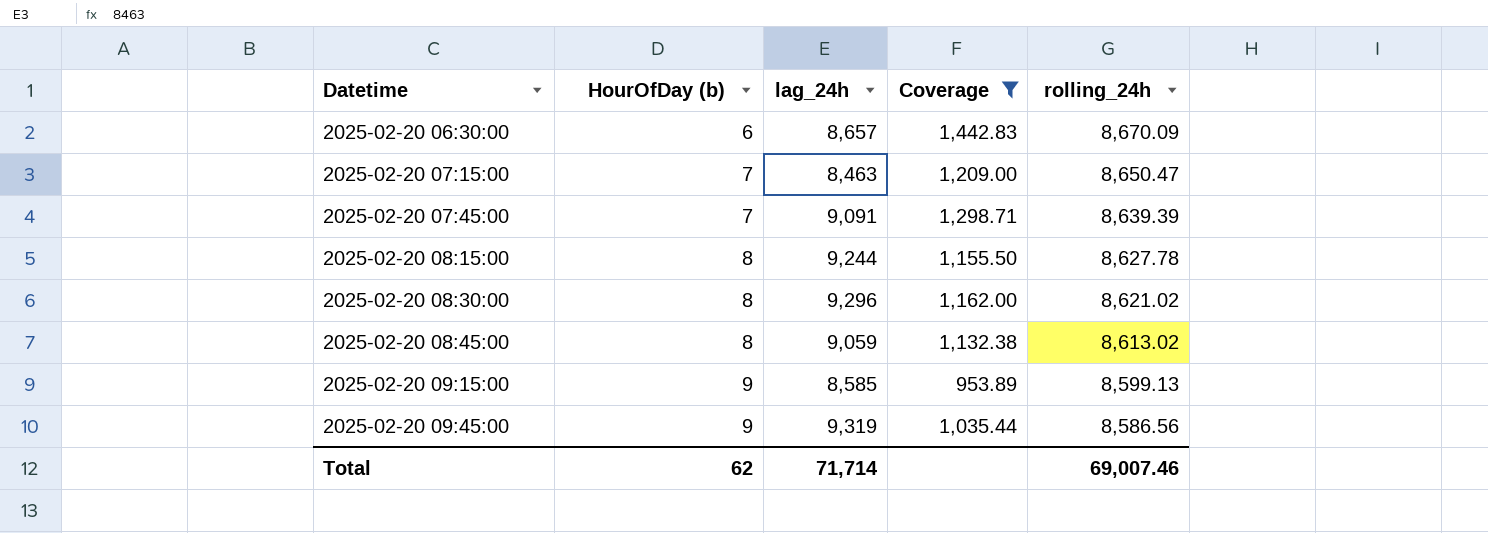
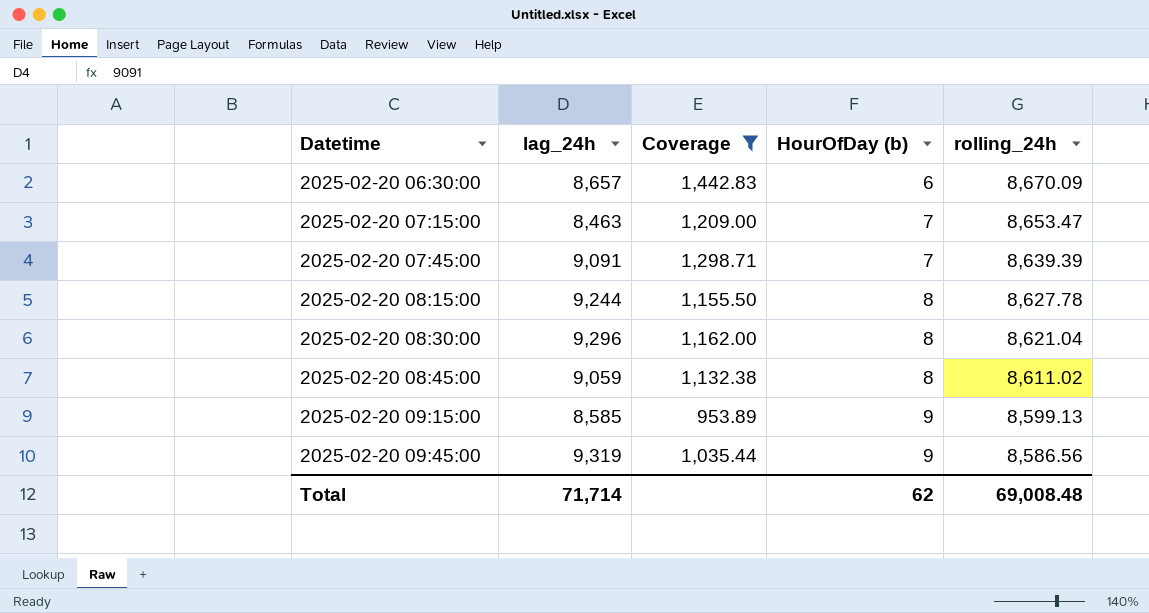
column HourOfDay (b) | position: 2 -> 4
2025-02-20 07:15:00 | rolling_24h: 8,650.47 -> 8,653.47
2025-02-20 08:30:00 | rolling_24h: 8,621.02 -> 8,621.04
2025-02-20 08:45:00 | rolling_24h: 8,613.02 -> 8,611.02
Total | rolling_24h: 69,007.46 -> 69,008.48

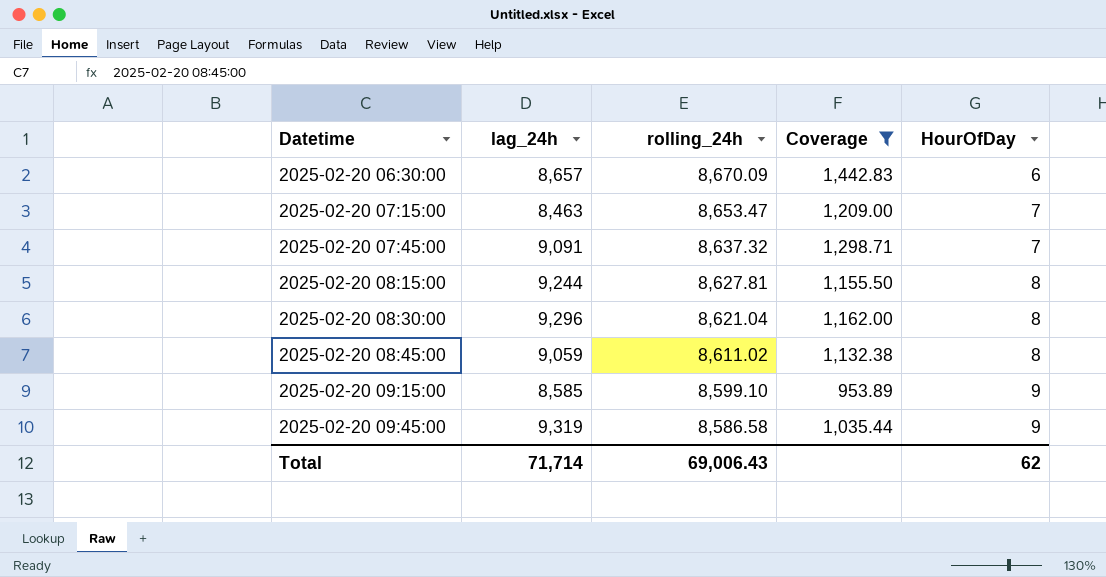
column rolling_24h | position: 5 -> 3
column name: HourOfDay (b) -> HourOfDay
2025-02-20 07:45:00 | rolling_24h: 8,639.39 -> 8,637.32
2025-02-20 08:15:00 | rolling_24h: 8,627.78 -> 8,627.81
2025-02-20 09:15:00 | rolling_24h: 8,599.13 -> 8,599.10
2025-02-20 09:45:00 | rolling_24h: 8,586.56 -> 8,586.58
Total | rolling_24h: 69,008.48 -> 69,006.43

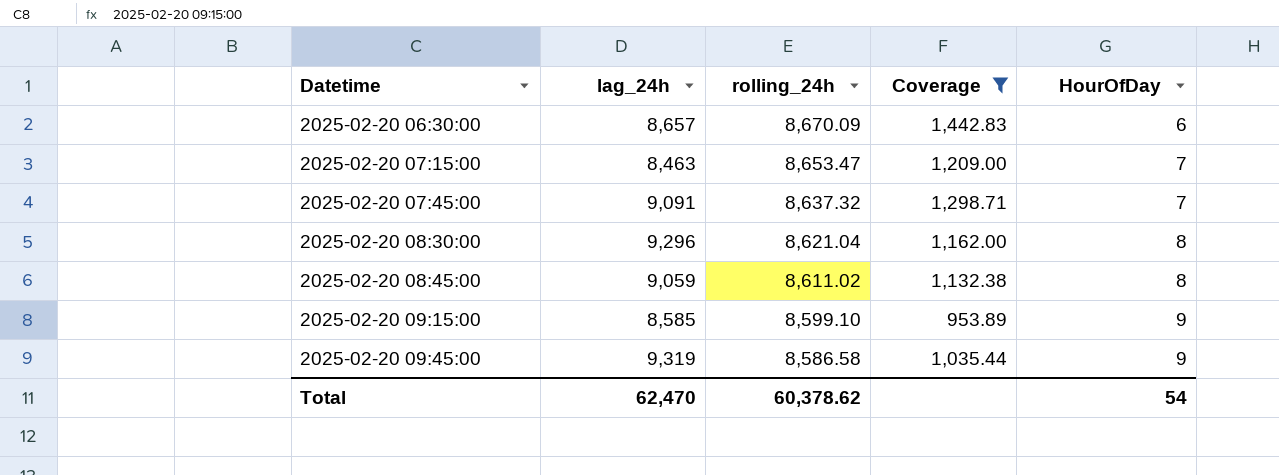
row 2025-02-20 08:15:00: 9,244 | 8,627.81 | 1,155.50 | 8 -> none
Total | lag_24h: 71,714 -> 62,470
Total | rolling_24h: 69,006.43 -> 60,378.62
Total | HourOfDay: 62 -> 54

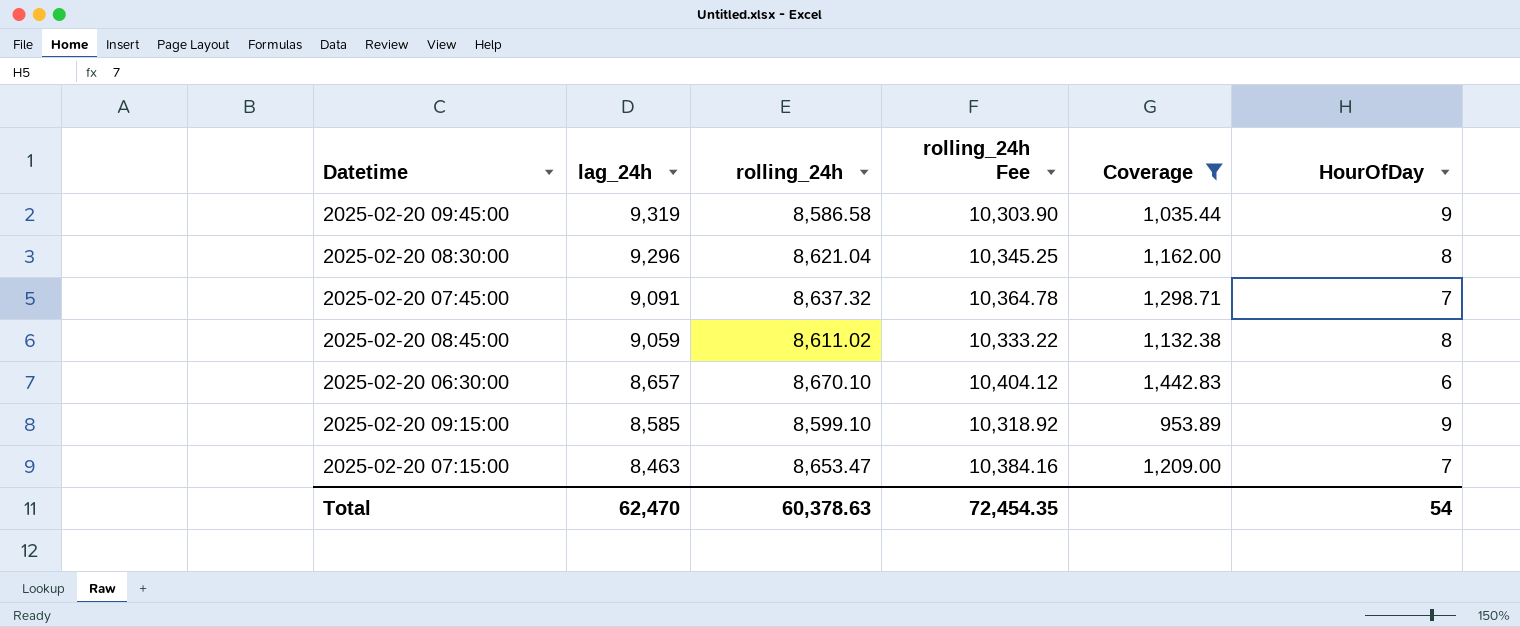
row order: Datetime ascending -> lag_24h descending
column rolling_24h Fee | formula: none -> [rolling_24h] * 1.2
2025-02-20 06:30:00 | rolling_24h: 8,670.09 -> 8,670.10
Total | rolling_24h: 60,378.62 -> 60,378.63

